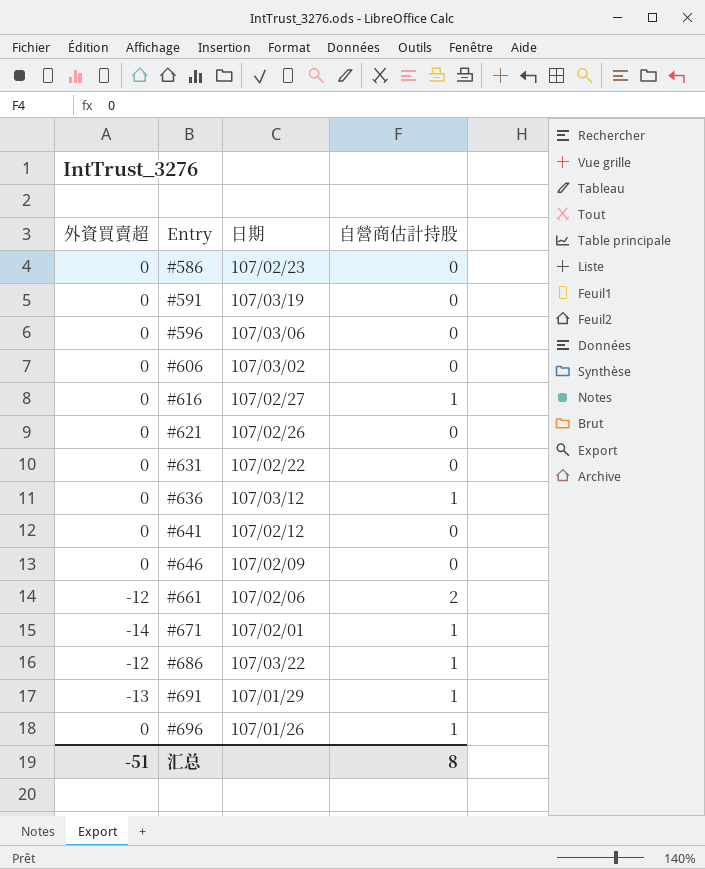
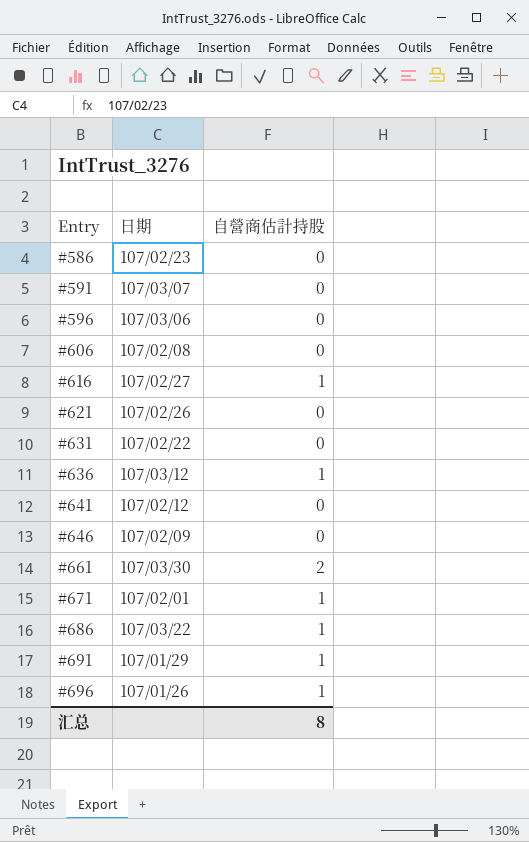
column 外資買賣超 | position: 1 -> none
#591 | 日期: 107/03/19 -> 107/03/07
#606 | 日期: 107/03/02 -> 107/02/08
#661 | 日期: 107/02/06 -> 107/03/30

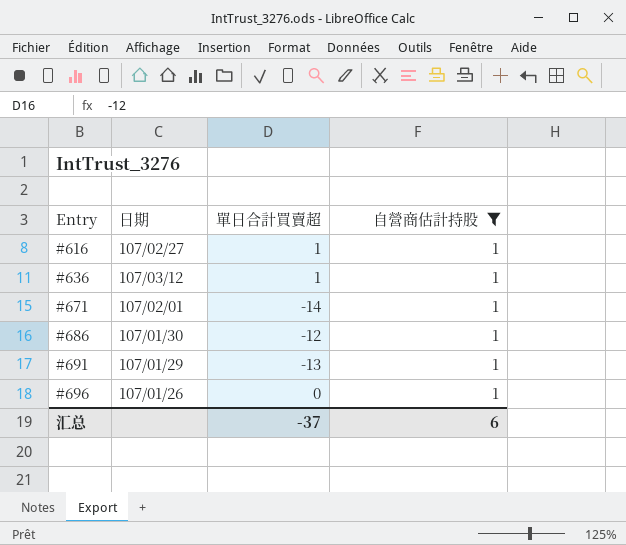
filter: none -> 自營商估計持股 = 1
column 單日合計買賣超 | position: none -> 3
#686 | 日期: 107/03/22 -> 107/01/30
汇总 | 自營商估計持股: 8 -> 6

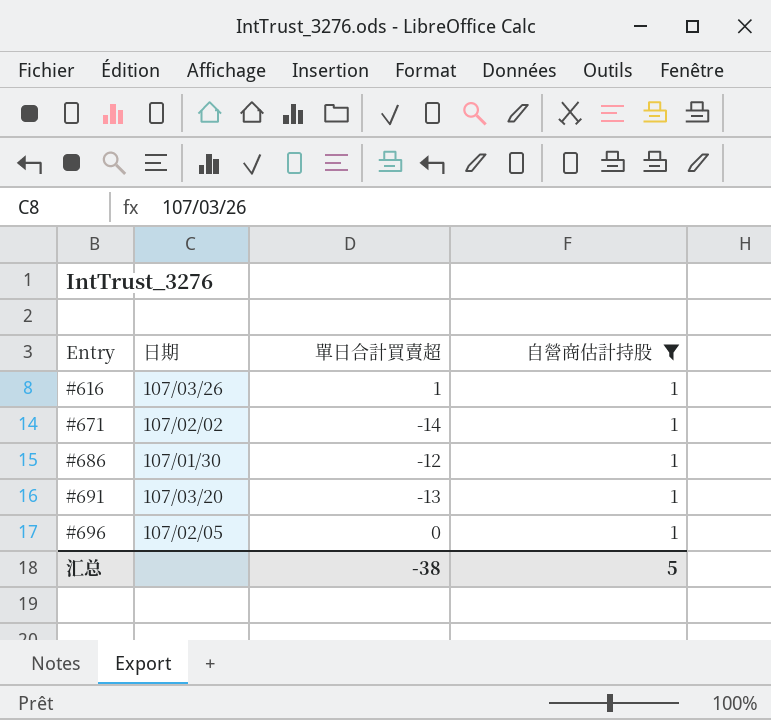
row #636: 107/03/12 | 1 | 1 -> none
#616 | 日期: 107/02/27 -> 107/03/26
#671 | 日期: 107/02/01 -> 107/02/02
#691 | 日期: 107/01/29 -> 107/03/20
#696 | 日期: 107/01/26 -> 107/02/05
汇总 | 單日合計買賣超: -37 -> -38
汇总 | 自營商估計持股: 6 -> 5

